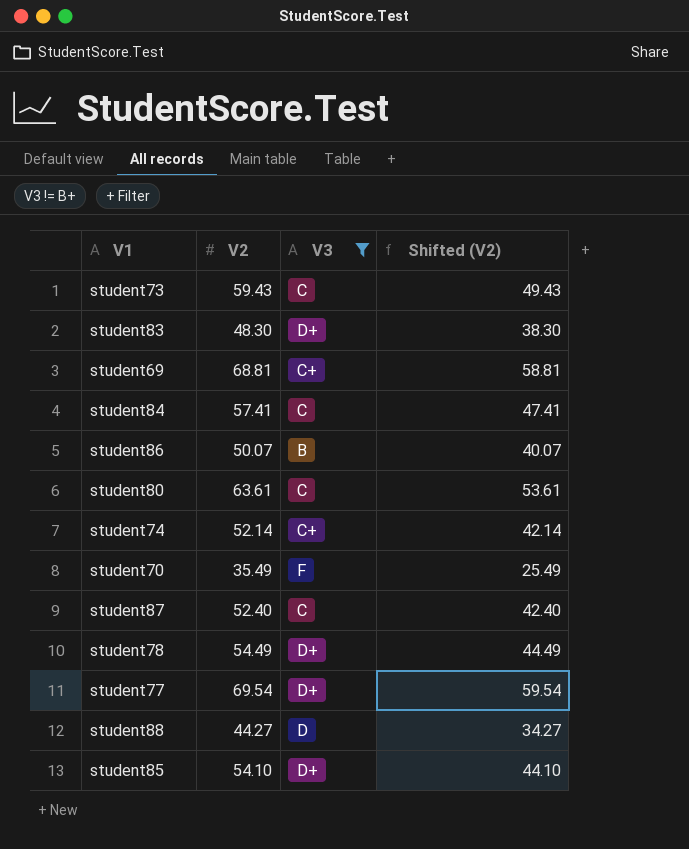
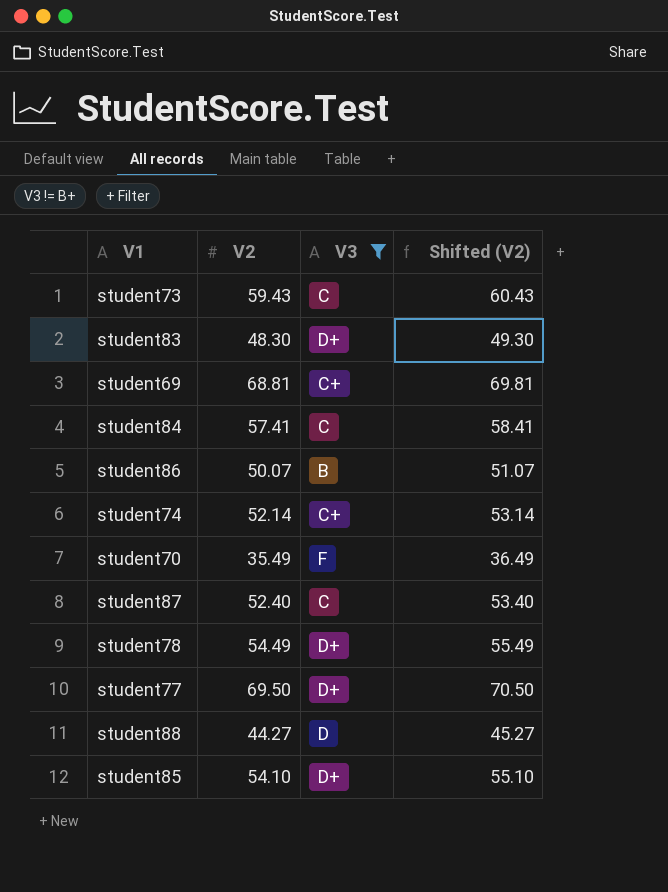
column Shifted (V2) | formula: [V2] - 10 -> [V2] + 1
row student80: 63.61 | C | 53.61 -> none
student77 | V2: 69.54 -> 69.50

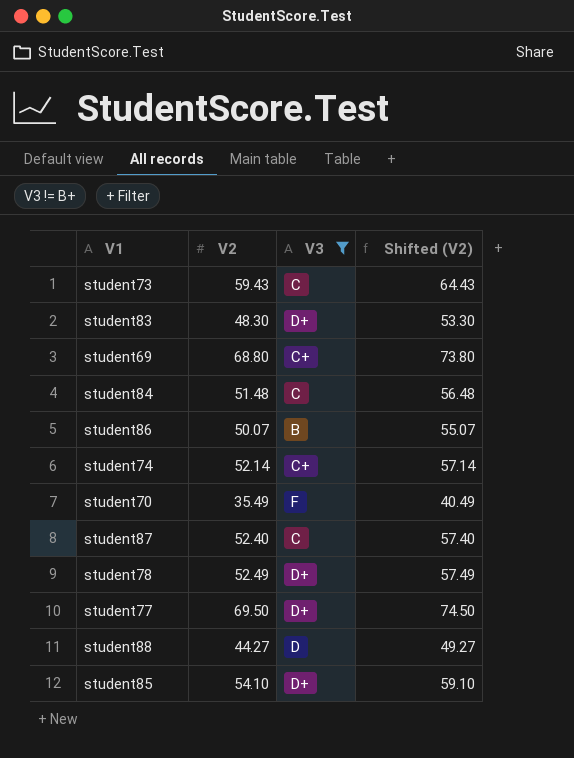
column Shifted (V2) | formula: [V2] + 1 -> [V2] + 5
student69 | V2: 68.81 -> 68.80
student84 | V2: 57.41 -> 51.48
student78 | V2: 54.49 -> 52.49

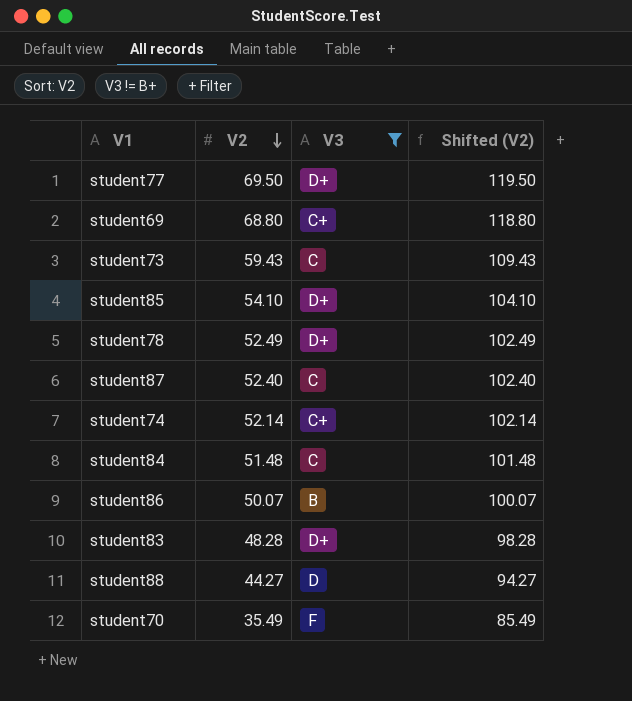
row order: none -> V2 descending
column Shifted (V2) | formula: [V2] + 5 -> [V2] + 50
student83 | V2: 48.30 -> 48.28

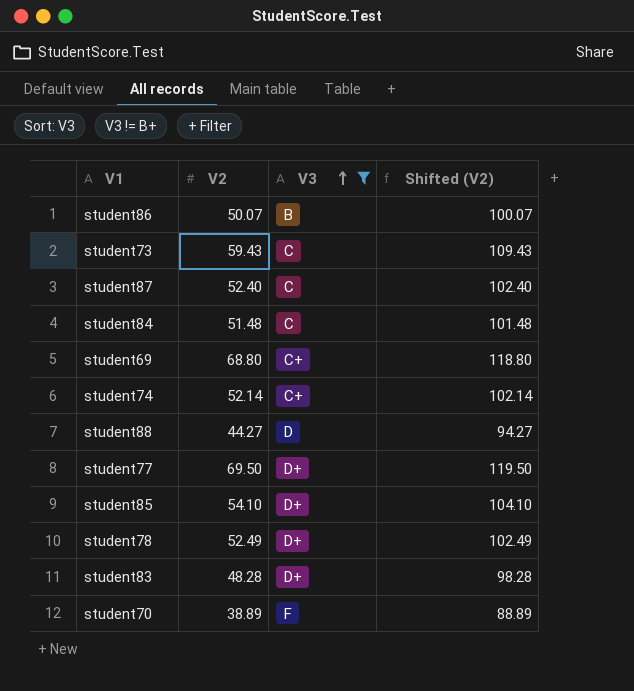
row order: V2 descending -> V3 ascending
student70 | V2: 35.49 -> 38.89
student70 | Shifted (V2): 85.49 -> 88.89

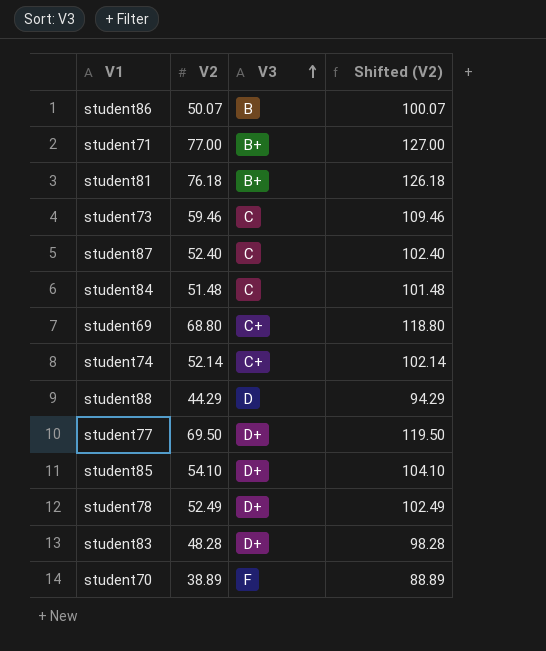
filter: V3 != B+ -> none
student73 | V2: 59.43 -> 59.46
student73 | Shifted (V2): 109.43 -> 109.46
student88 | V2: 44.27 -> 44.29
student88 | Shifted (V2): 94.27 -> 94.29

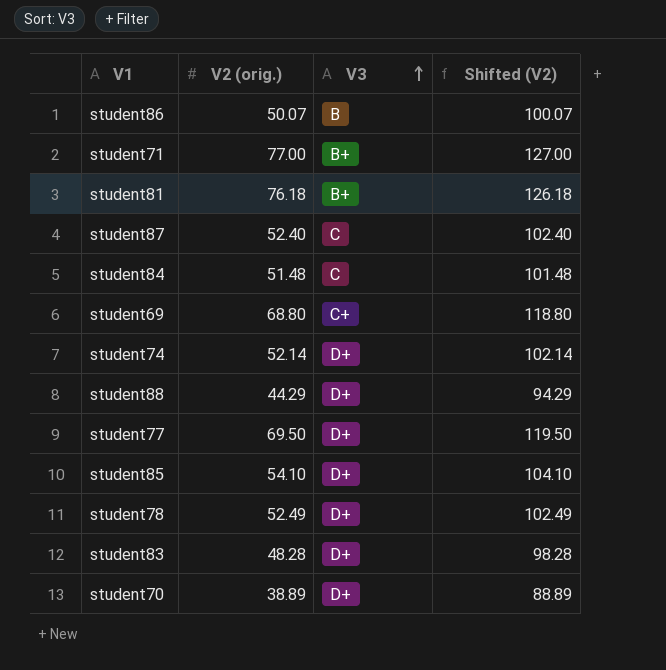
column name: V2 -> V2 (orig.)
row student73: 59.46 | C | 109.46 -> none
student74 | V3: C+ -> D+
student88 | V3: D -> D+
student70 | V3: F -> D+

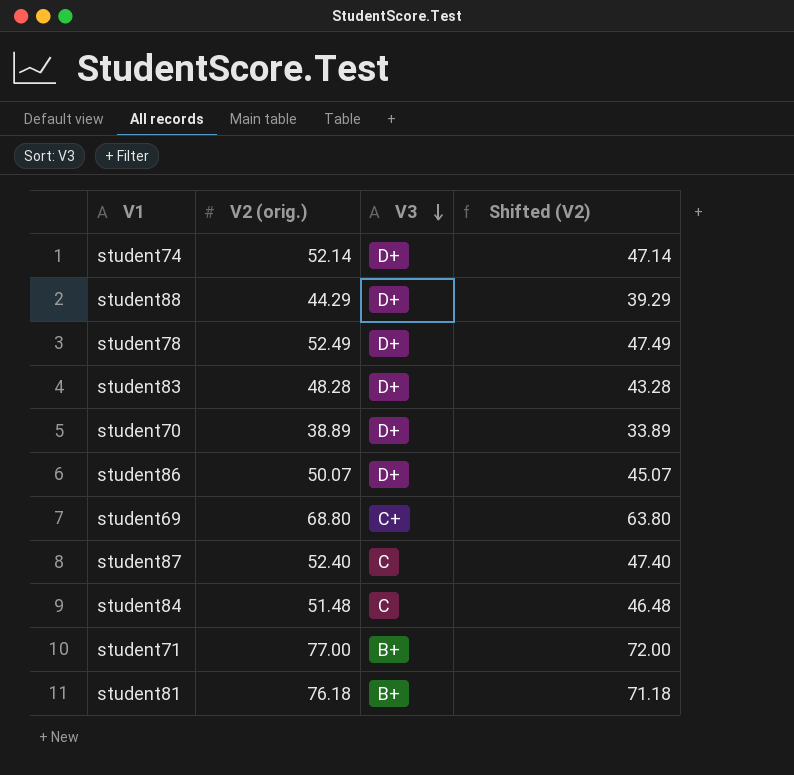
row order: V3 ascending -> V3 descending
column Shifted (V2) | formula: [V2 (orig.)] + 50 -> [V2 (orig.)] - 5
row student77: 69.50 | D+ | 119.50 -> none
row student85: 54.10 | D+ | 104.10 -> none
student86 | V3: B -> D+

